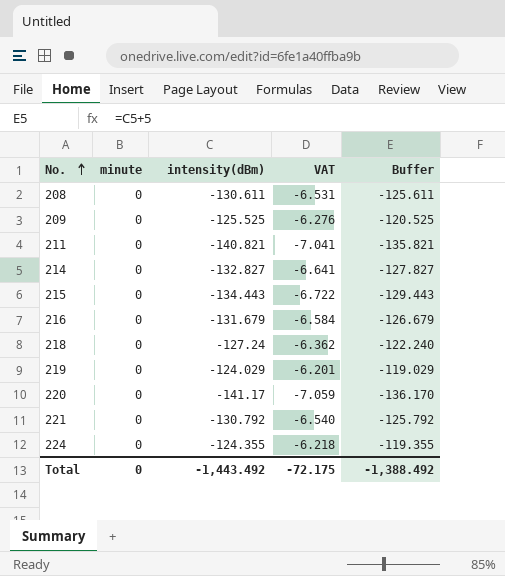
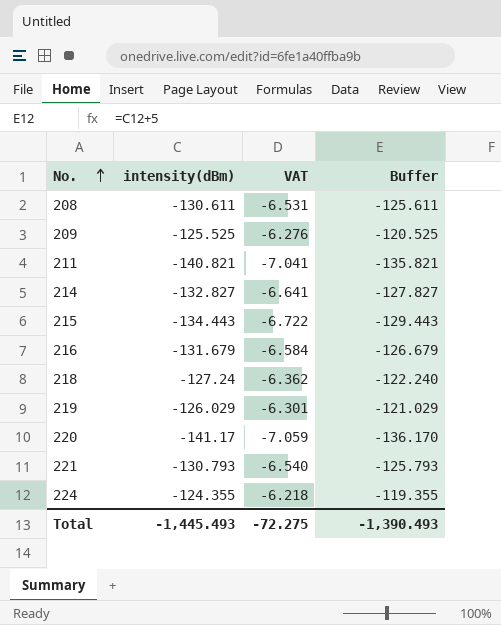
column minute | position: 2 -> none
219 | intensity(dBm): -124.029 -> -126.029
219 | VAT: -6.201 -> -6.301
219 | Buffer: -119.029 -> -121.029
221 | intensity(dBm): -130.792 -> -130.793
221 | Buffer: -125.792 -> -125.793
Total | intensity(dBm): -1,443.492 -> -1,445.493
Total | VAT: -72.175 -> -72.275
Total | Buffer: -1,388.492 -> -1,390.493

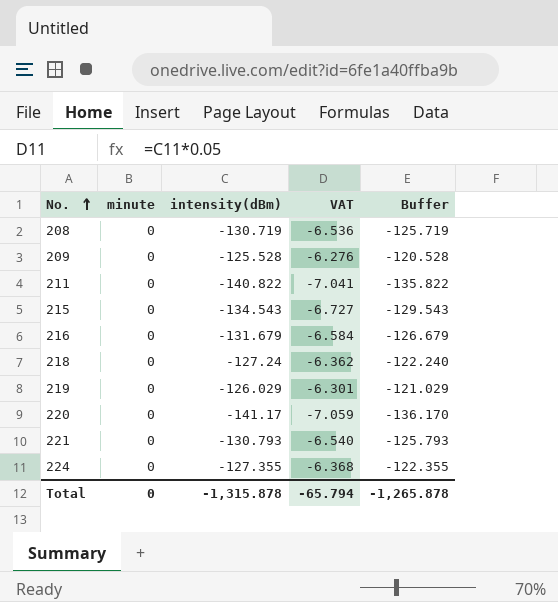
column minute | position: none -> 2
row 214: -132.827 | -6.641 | -127.827 -> none
208 | intensity(dBm): -130.611 -> -130.719
208 | VAT: -6.531 -> -6.536
208 | Buffer: -125.611 -> -125.719
209 | intensity(dBm): -125.525 -> -125.528
209 | Buffer: -120.525 -> -120.528
211 | intensity(dBm): -140.821 -> -140.822
211 | Buffer: -135.821 -> -135.822
215 | intensity(dBm): -134.443 -> -134.543
215 | VAT: -6.722 -> -6.727
215 | Buffer: -129.443 -> -129.543
224 | intensity(dBm): -124.355 -> -127.355
224 | VAT: -6.218 -> -6.368
224 | Buffer: -119.355 -> -122.355
Total | intensity(dBm): -1,445.493 -> -1,315.878
Total | VAT: -72.275 -> -65.794
Total | Buffer: -1,390.493 -> -1,265.878

